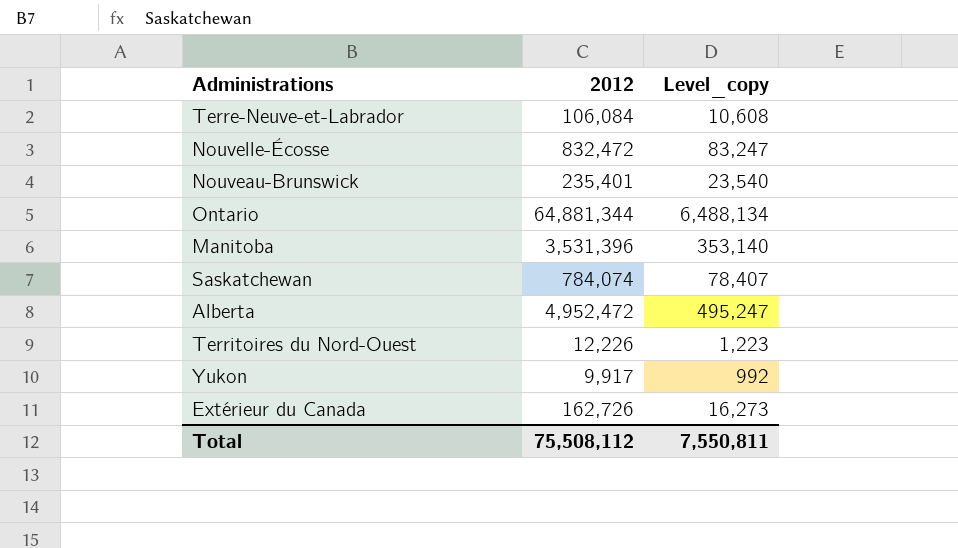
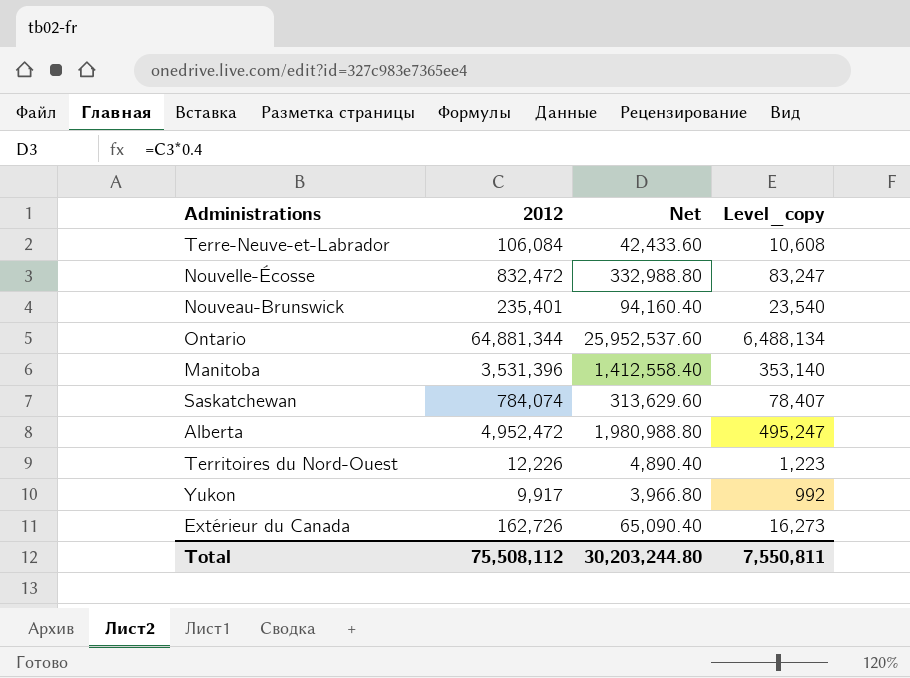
column Net | formula: none -> [2012] * 0.4

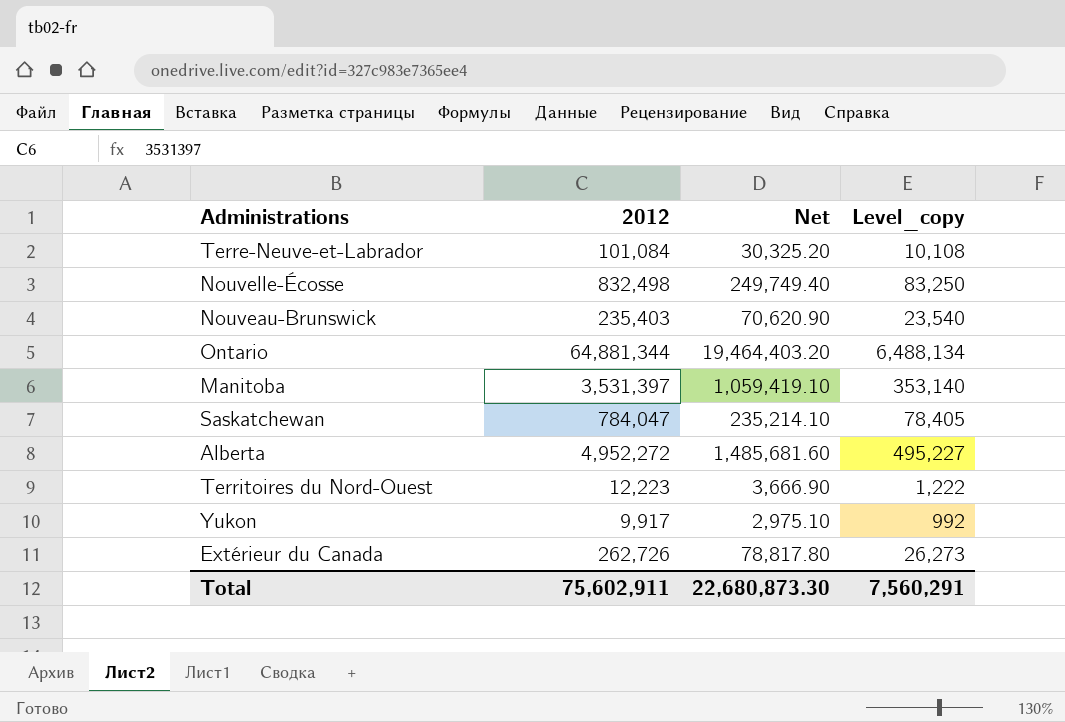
column Net | formula: [2012] * 0.4 -> [2012] * 0.3
Terre-Neuve-et-Labrador | 2012: 106,084 -> 101,084
Terre-Neuve-et-Labrador | Level_copy: 10,608 -> 10,108
Nouvelle-Écosse | 2012: 832,472 -> 832,498
Nouvelle-Écosse | Level_copy: 83,247 -> 83,250
Nouveau-Brunswick | 2012: 235,401 -> 235,403
Manitoba | 2012: 3,531,396 -> 3,531,397
Saskatchewan | 2012: 784,074 -> 784,047
Saskatchewan | Level_copy: 78,407 -> 78,405
Alberta | 2012: 4,952,472 -> 4,952,272
Alberta | Level_copy: 495,247 -> 495,227
Territoires du Nord-Ouest | 2012: 12,226 -> 12,223
Territoires du Nord-Ouest | Level_copy: 1,223 -> 1,222
Extérieur du Canada | 2012: 162,726 -> 262,726
Extérieur du Canada | Level_copy: 16,273 -> 26,273
Total | 2012: 75,508,112 -> 75,602,911
Total | Net: 30,203,244.80 -> 22,680,873.30
Total | Level_copy: 7,550,811 -> 7,560,291

